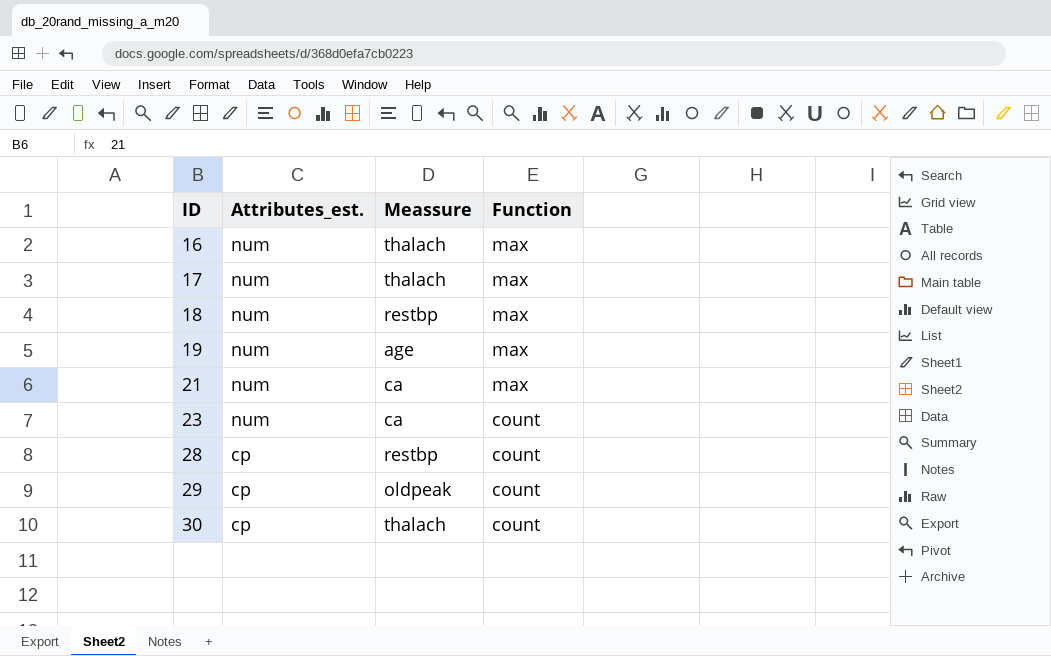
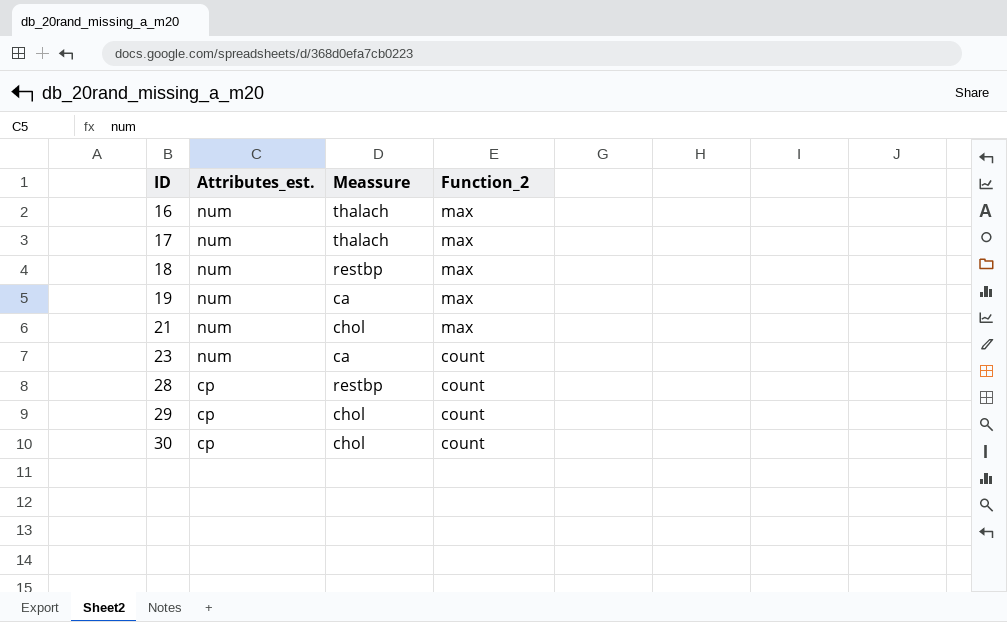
column name: Function -> Function_2
19 | Meassure: age -> ca
21 | Meassure: ca -> chol
29 | Meassure: oldpeak -> chol
30 | Meassure: thalach -> chol

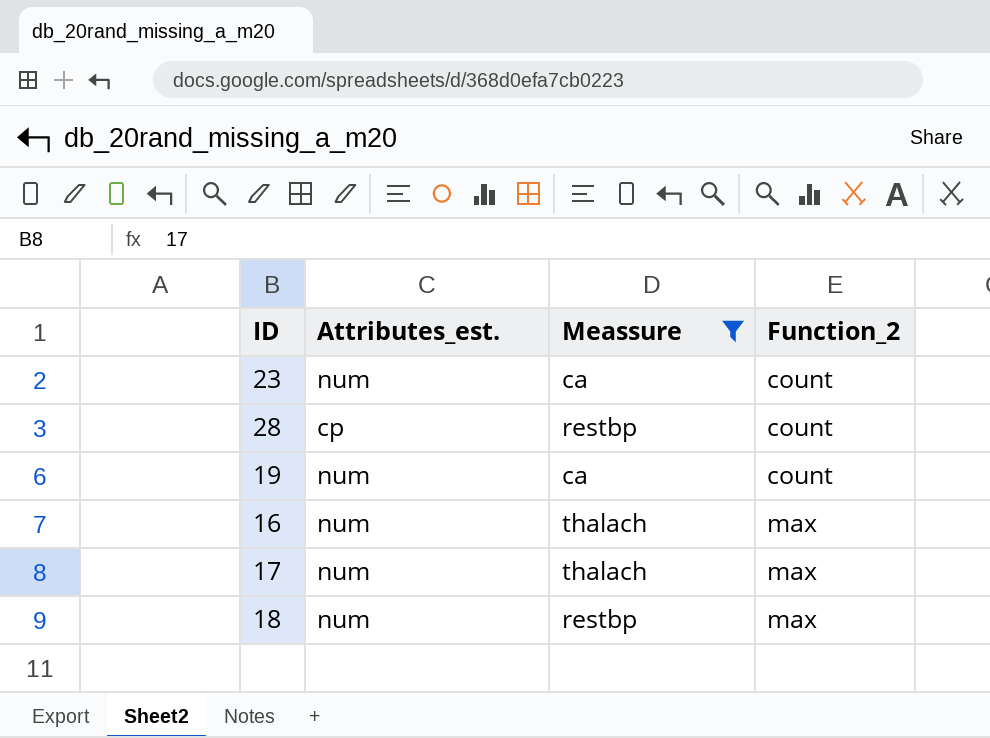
filter: none -> Meassure != chol
row order: ID ascending -> Function_2 ascending
19 | Function_2: max -> count

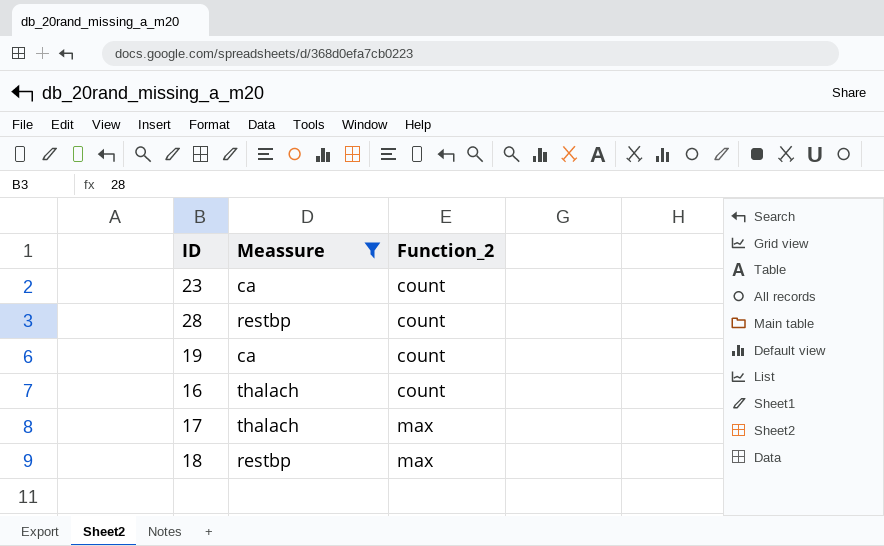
column Attributes_est. | position: 2 -> none
16 | Function_2: max -> count

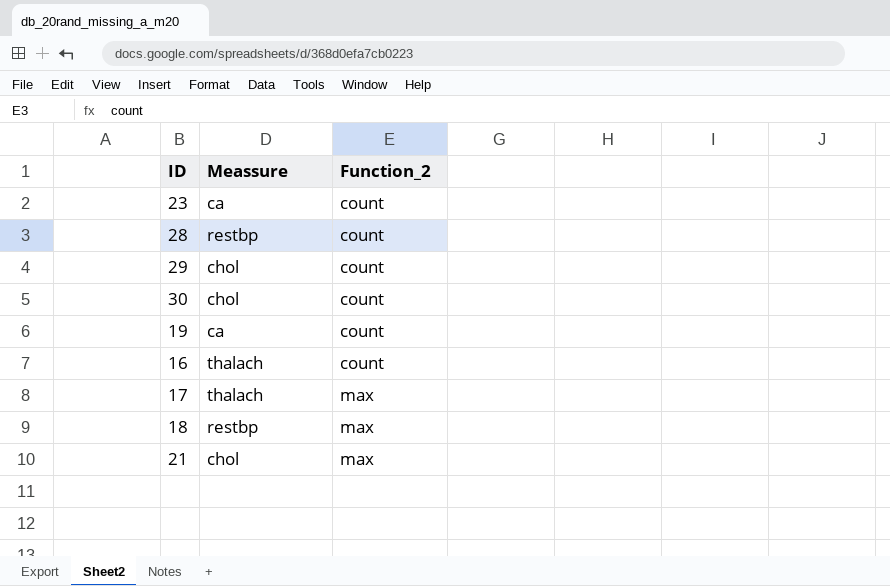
filter: Meassure != chol -> none

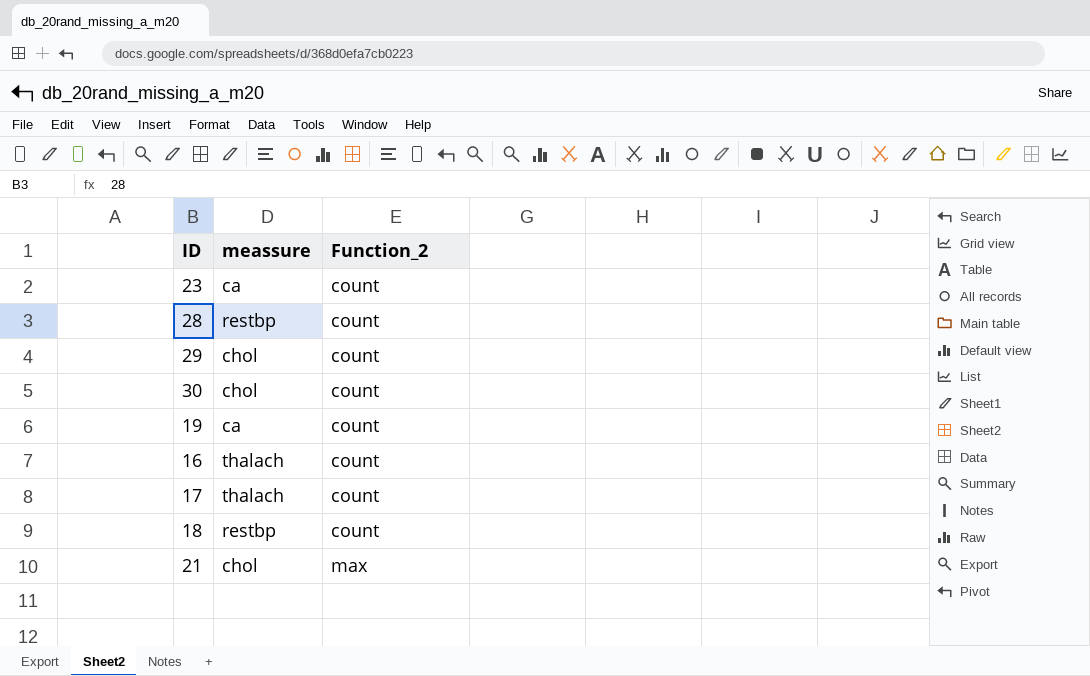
column name: Meassure -> meassure
17 | Function_2: max -> count
18 | Function_2: max -> count

